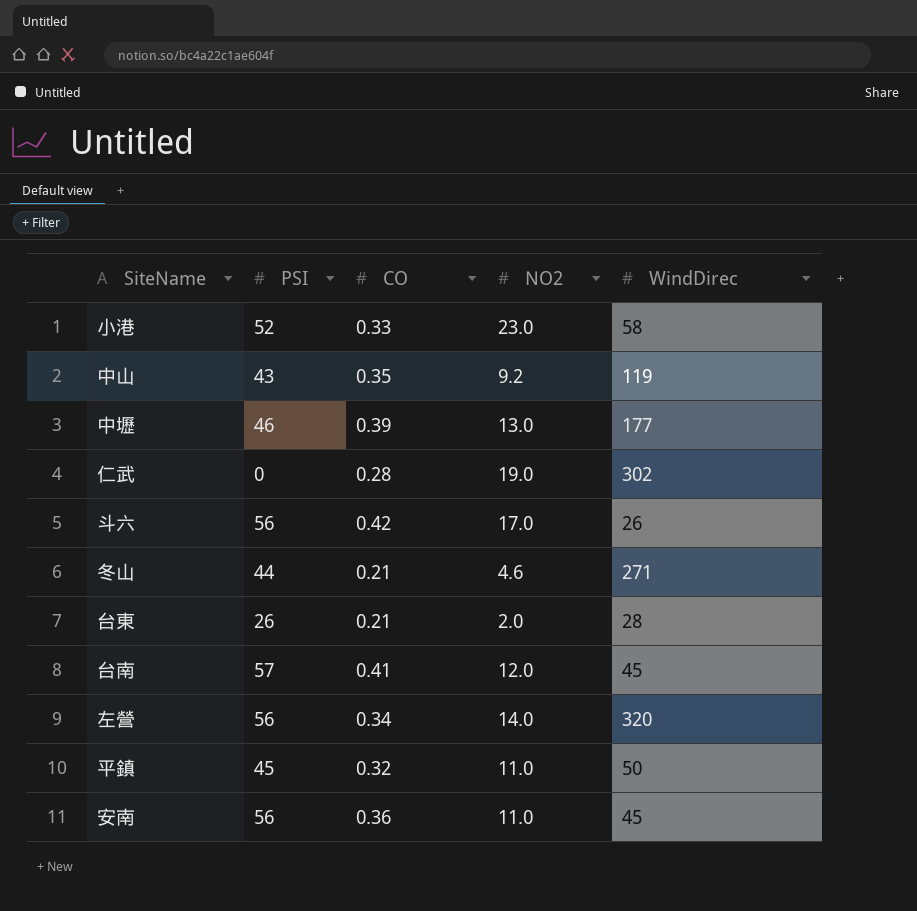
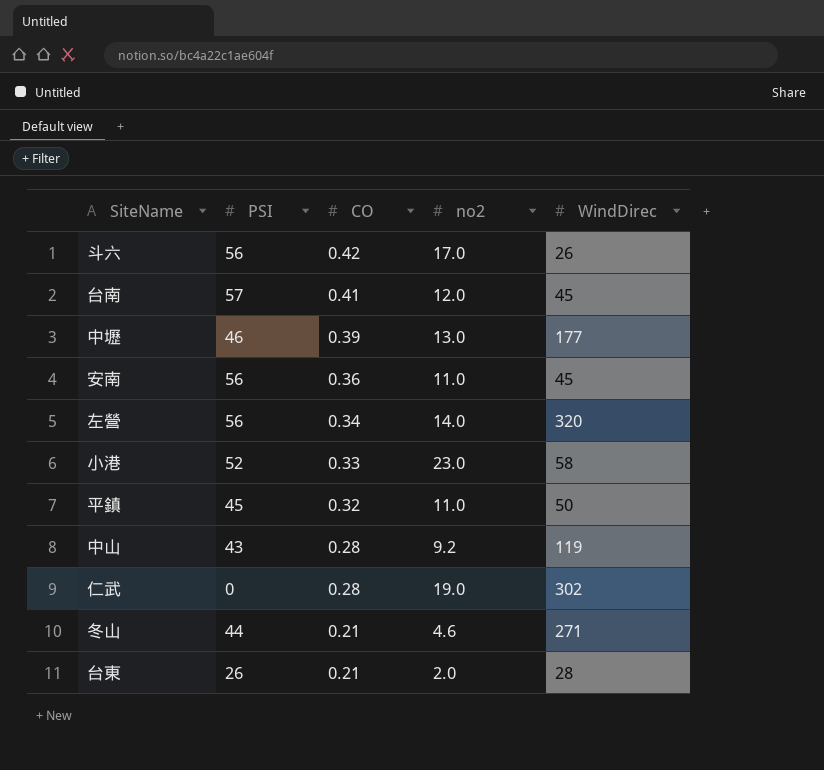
row order: none -> CO descending
column name: NO2 -> no2
中山 | CO: 0.35 -> 0.28

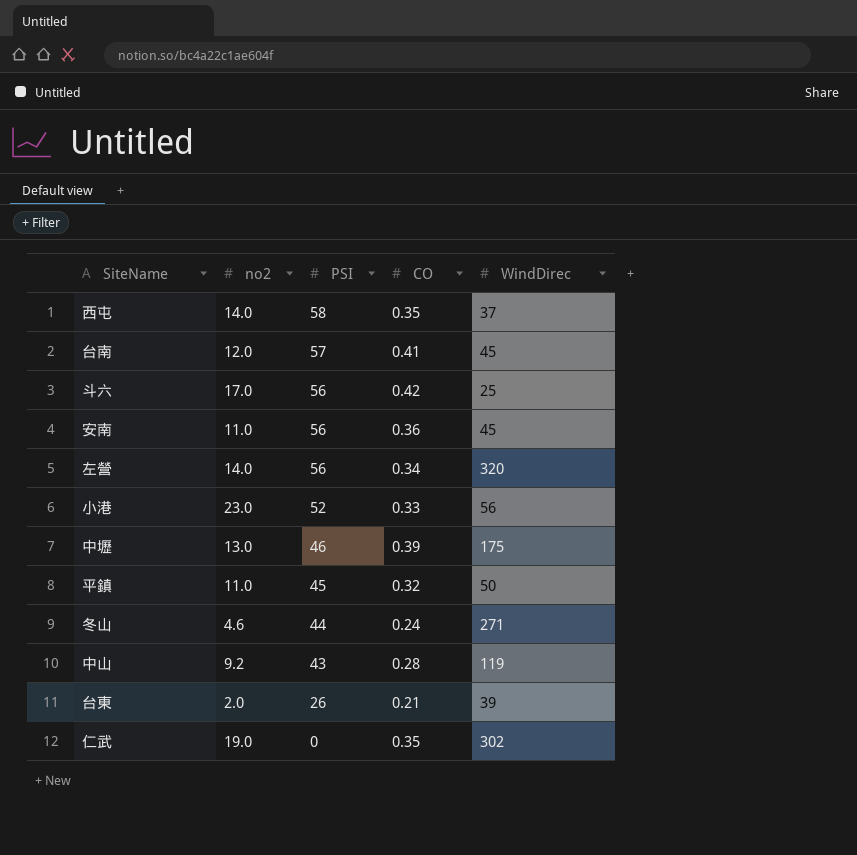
row order: CO descending -> PSI descending
column no2 | position: 4 -> 2
row 西屯: none -> 14.0 | 58 | 0.35 | 37
斗六 | WindDirec: 26 -> 25
小港 | WindDirec: 58 -> 56
中壢 | WindDirec: 177 -> 175
冬山 | CO: 0.21 -> 0.24
台東 | WindDirec: 28 -> 39
仁武 | CO: 0.28 -> 0.35

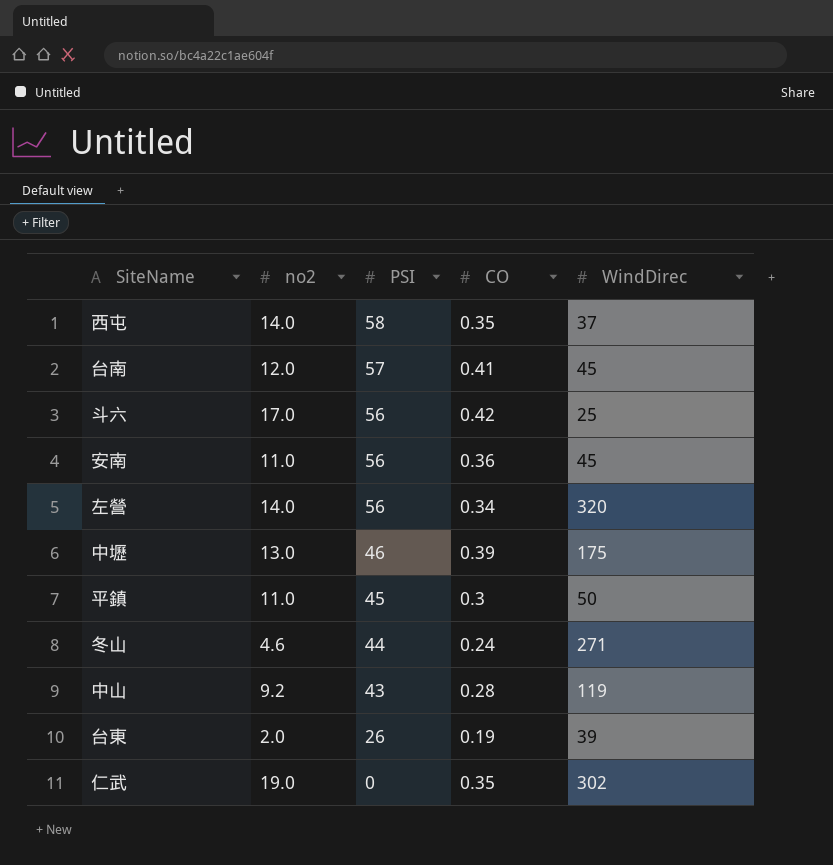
row 小港: 23.0 | 52 | 0.33 | 56 -> none
平鎮 | CO: 0.32 -> 0.3
台東 | CO: 0.21 -> 0.19

